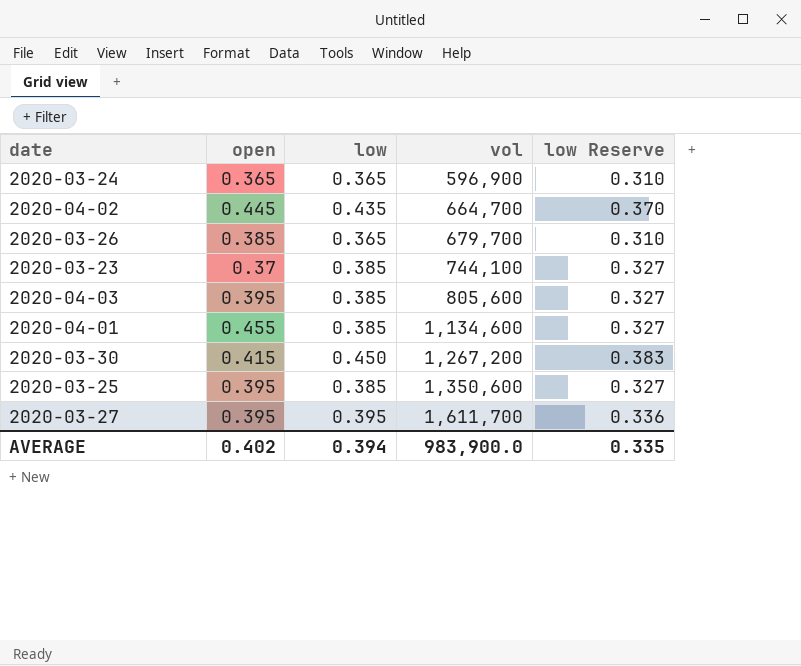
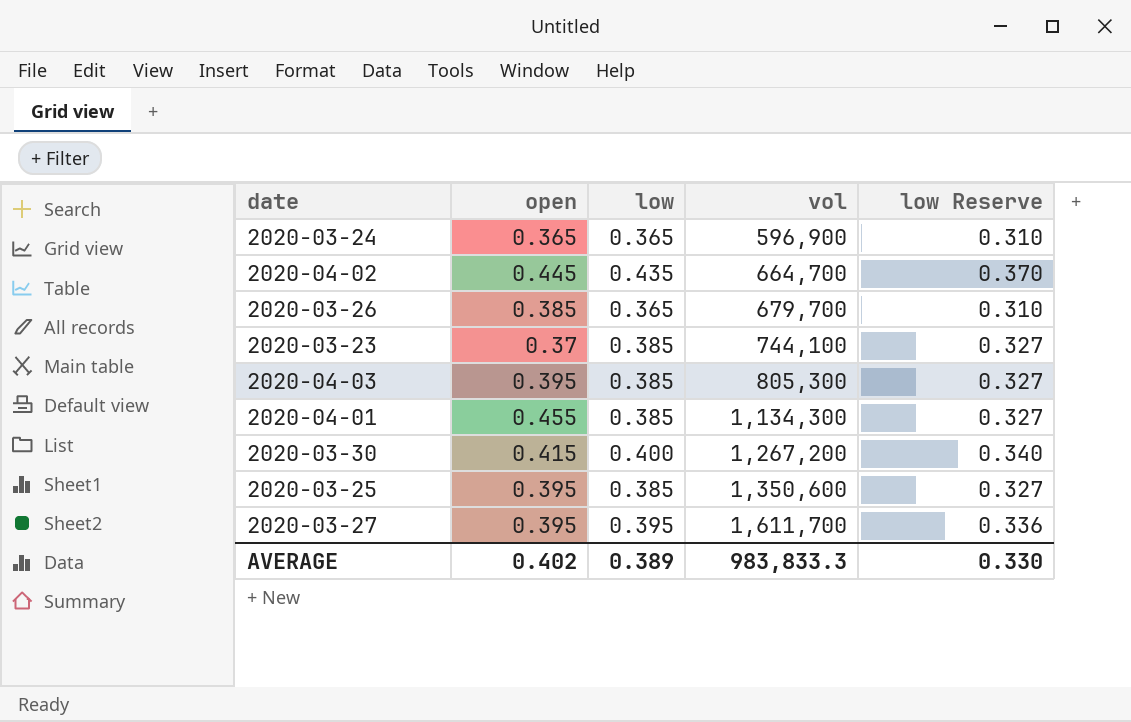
2020-04-03 | vol: 805,600 -> 805,300
2020-04-01 | vol: 1,134,600 -> 1,134,300
2020-03-30 | low: 0.450 -> 0.400
2020-03-30 | low Reserve: 0.383 -> 0.340
AVERAGE | low: 0.394 -> 0.389
AVERAGE | vol: 983,900.0 -> 983,833.3
AVERAGE | low Reserve: 0.335 -> 0.330

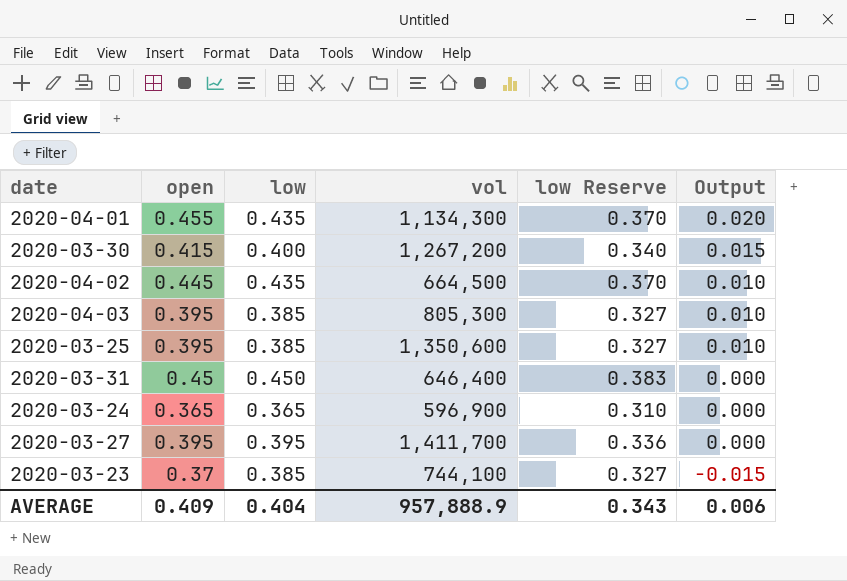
row order: vol ascending -> Output descending
column Output | formula: none -> [open] - [low]
row 2020-03-26: 0.385 | 0.365 | 679,700 | 0.310 -> none
2020-04-01 | low: 0.385 -> 0.435
2020-04-01 | low Reserve: 0.327 -> 0.370
2020-04-02 | vol: 664,700 -> 664,500
row 2020-03-31: none -> 0.45 | 0.450 | 646,400 | 0.383 | 0.000
2020-03-27 | vol: 1,611,700 -> 1,411,700
AVERAGE | open: 0.402 -> 0.409
AVERAGE | low: 0.389 -> 0.404
AVERAGE | vol: 983,833.3 -> 957,888.9
AVERAGE | low Reserve: 0.330 -> 0.343

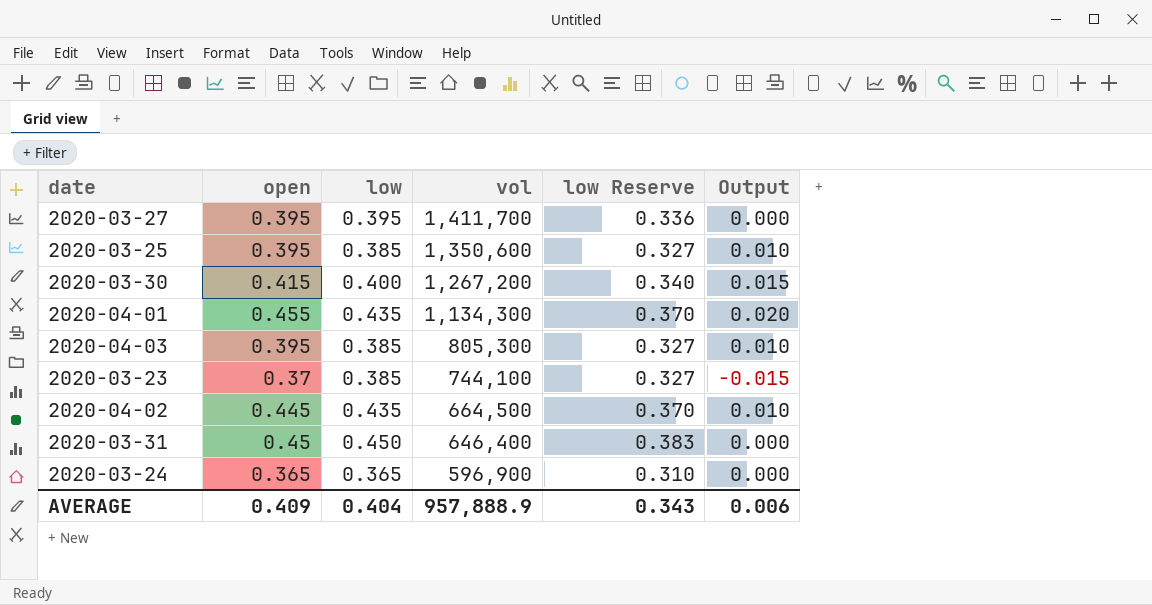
row order: Output descending -> vol descending

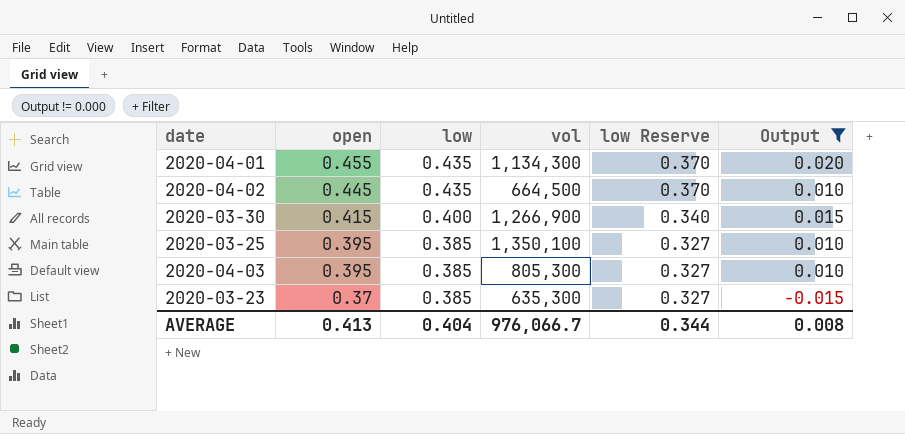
filter: none -> Output != 0.000
row order: vol descending -> open descending
2020-03-30 | vol: 1,267,200 -> 1,266,900
2020-03-25 | vol: 1,350,600 -> 1,350,100
2020-03-23 | vol: 744,100 -> 635,300
AVERAGE | open: 0.409 -> 0.413
AVERAGE | vol: 957,888.9 -> 976,066.7
AVERAGE | low Reserve: 0.343 -> 0.344
AVERAGE | Output: 0.006 -> 0.008

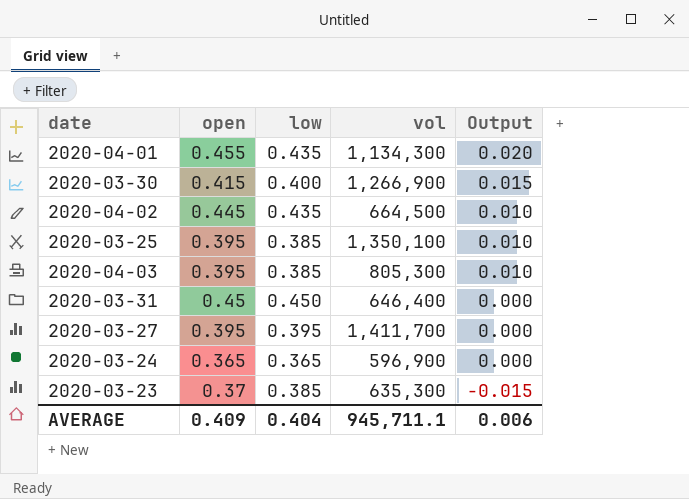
filter: Output != 0.000 -> none
row order: open descending -> Output descending
column low Reserve | formula: [low] * 0.85 -> none
AVERAGE | open: 0.413 -> 0.409
AVERAGE | vol: 976,066.7 -> 945,711.1
AVERAGE | Output: 0.008 -> 0.006

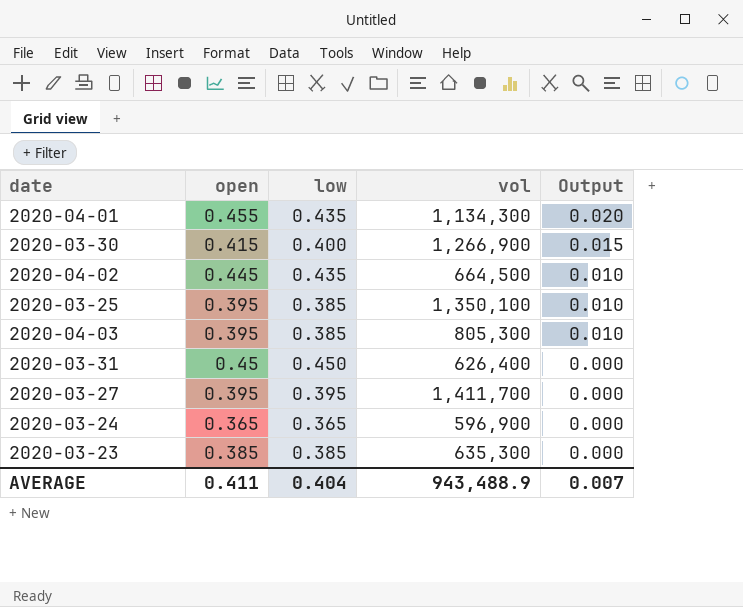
2020-03-31 | vol: 646,400 -> 626,400
2020-03-23 | open: 0.37 -> 0.385
2020-03-23 | Output: -0.015 -> 0.000
AVERAGE | open: 0.409 -> 0.411
AVERAGE | vol: 945,711.1 -> 943,488.9
AVERAGE | Output: 0.006 -> 0.007

